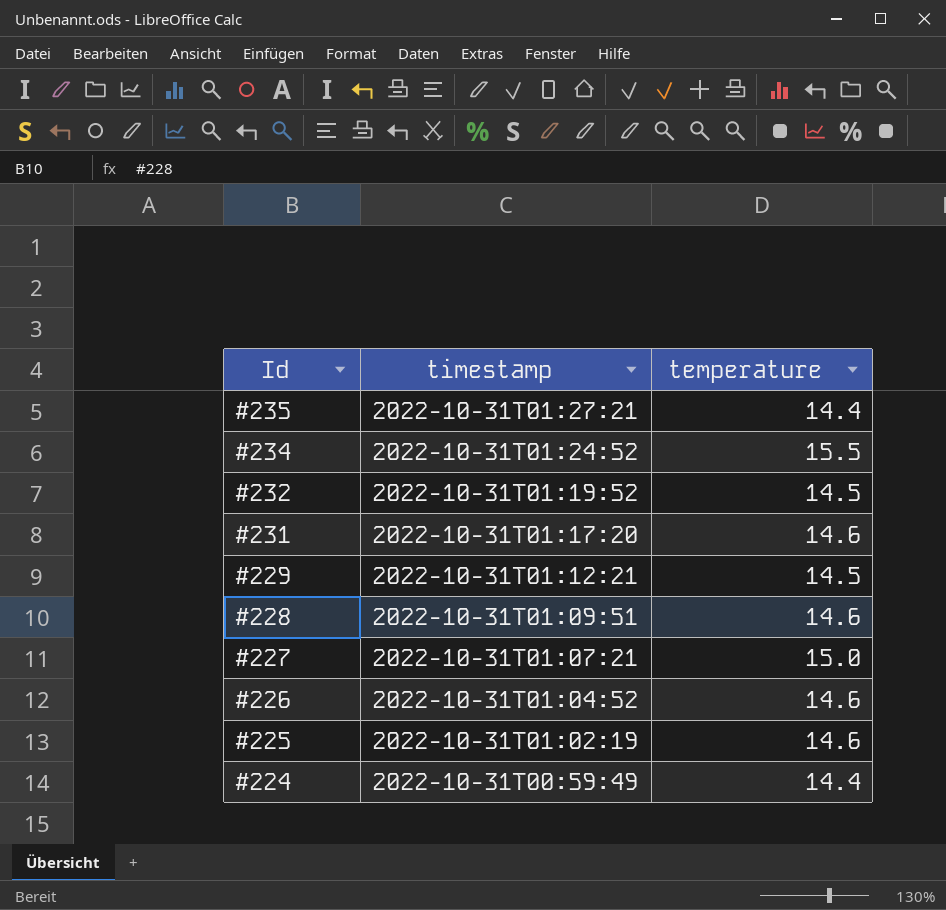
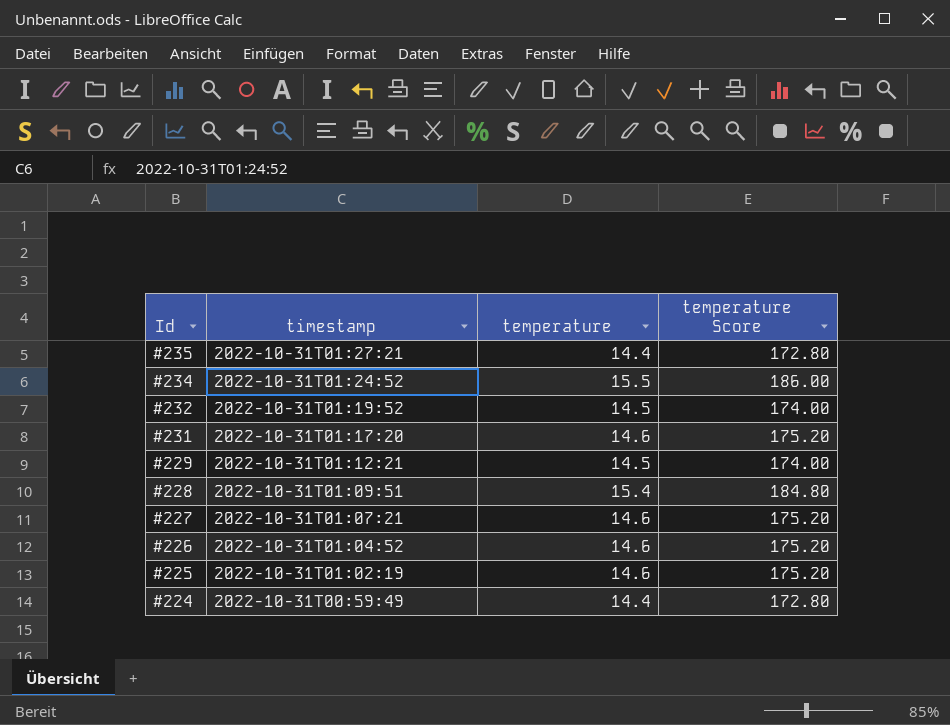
column temperature Score | formula: none -> [temperature] * 12
#228 | temperature: 14.6 -> 15.4
#227 | temperature: 15.0 -> 14.6

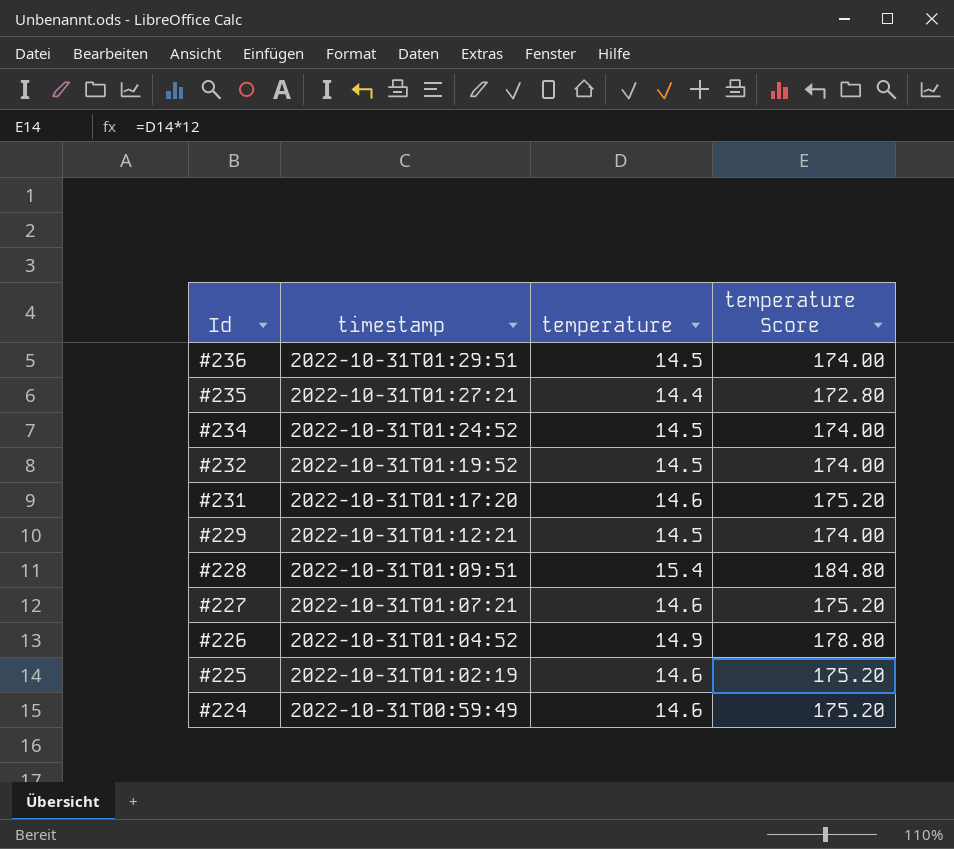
row #236: none -> 2022-10-31T01:29:51 | 14.5 | 174.00
#234 | temperature: 15.5 -> 14.5
#234 | temperature Score: 186.00 -> 174.00
#226 | temperature: 14.6 -> 14.9
#226 | temperature Score: 175.20 -> 178.80
#224 | temperature: 14.4 -> 14.6
#224 | temperature Score: 172.80 -> 175.20

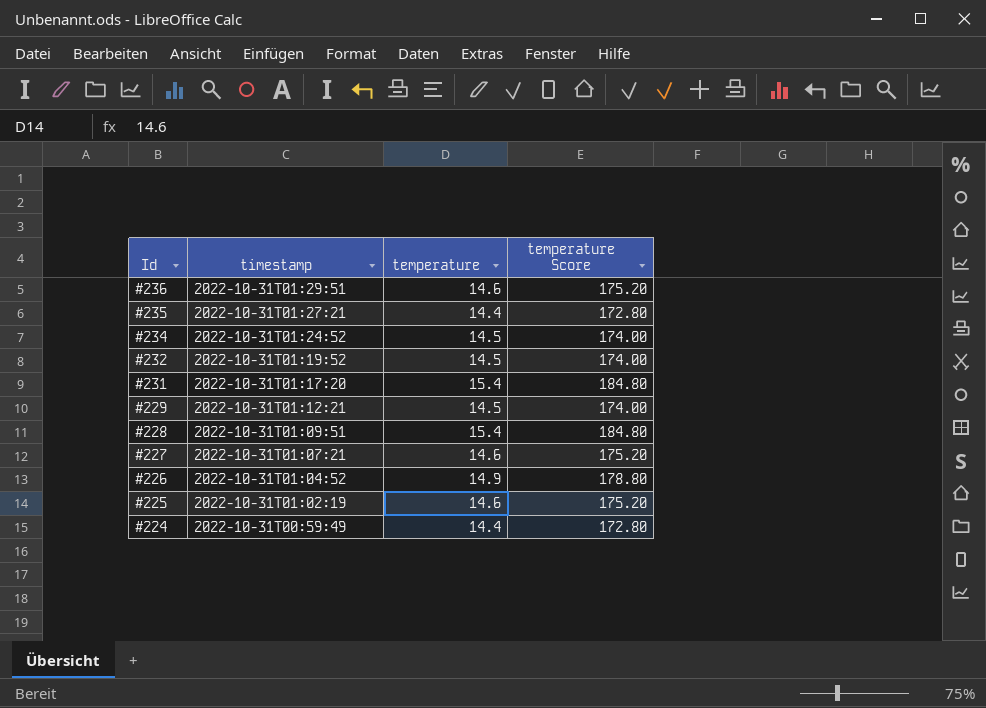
#236 | temperature: 14.5 -> 14.6
#236 | temperature Score: 174.00 -> 175.20
#231 | temperature: 14.6 -> 15.4
#231 | temperature Score: 175.20 -> 184.80
#224 | temperature: 14.6 -> 14.4
#224 | temperature Score: 175.20 -> 172.80

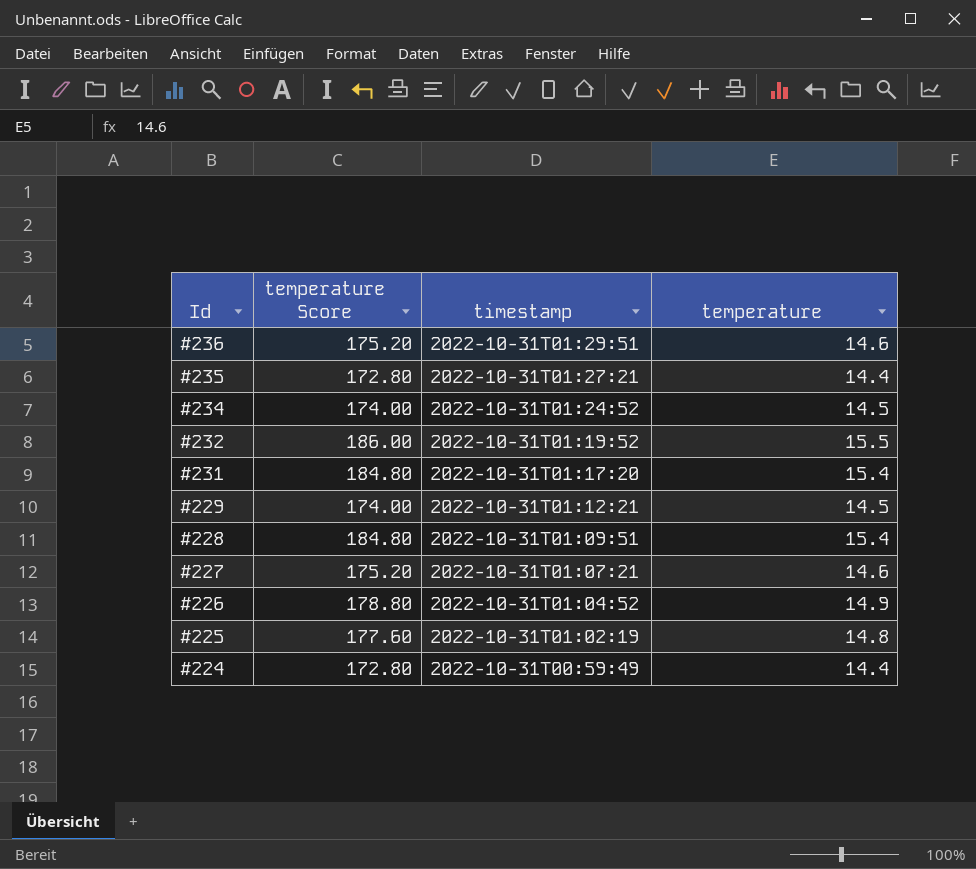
column temperature Score | position: 4 -> 2
#232 | temperature Score: 174.00 -> 186.00
#232 | temperature: 14.5 -> 15.5
#225 | temperature Score: 175.20 -> 177.60
#225 | temperature: 14.6 -> 14.8

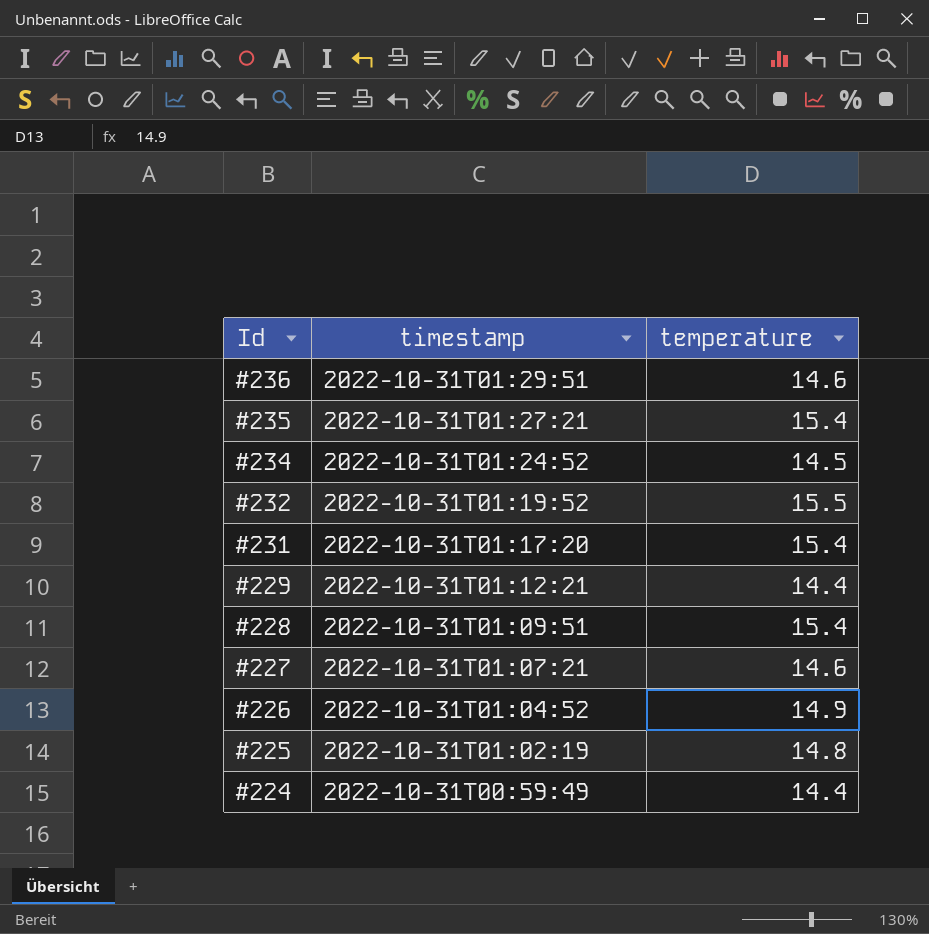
column temperature Score | formula: [temperature] * 12 -> none
#235 | temperature: 14.4 -> 15.4
#229 | temperature: 14.5 -> 14.4

